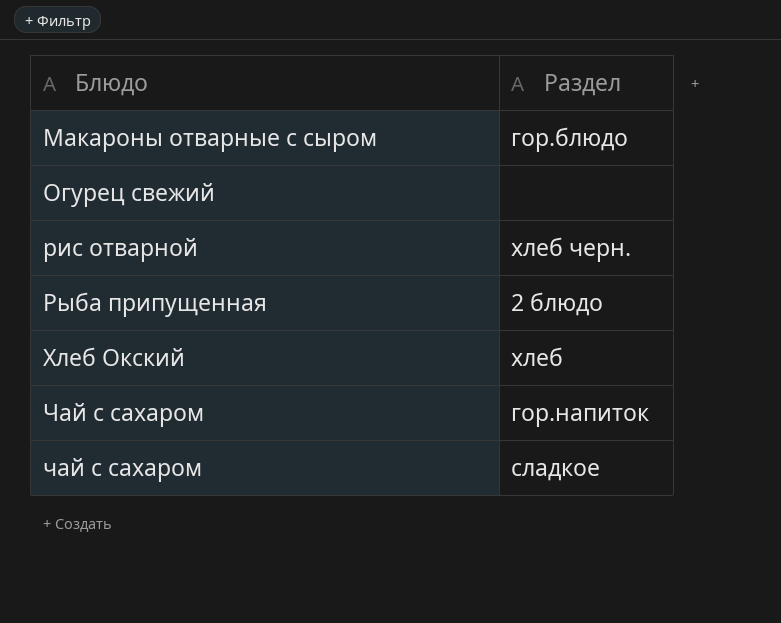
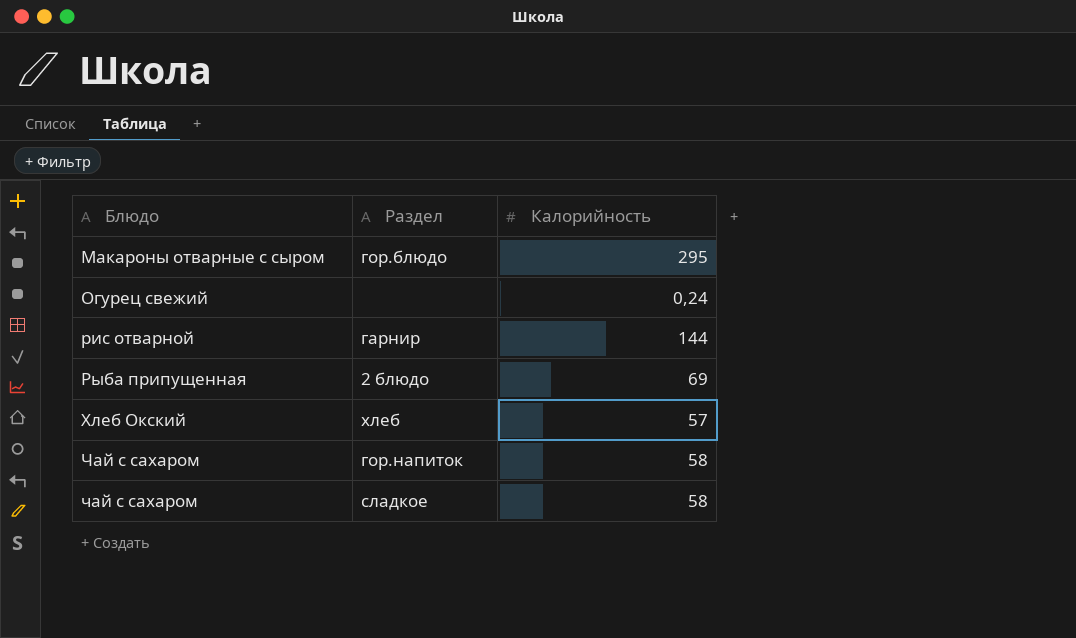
column Калорийность | position: none -> 3
рис отварной | Раздел: хлеб черн. -> гарнир

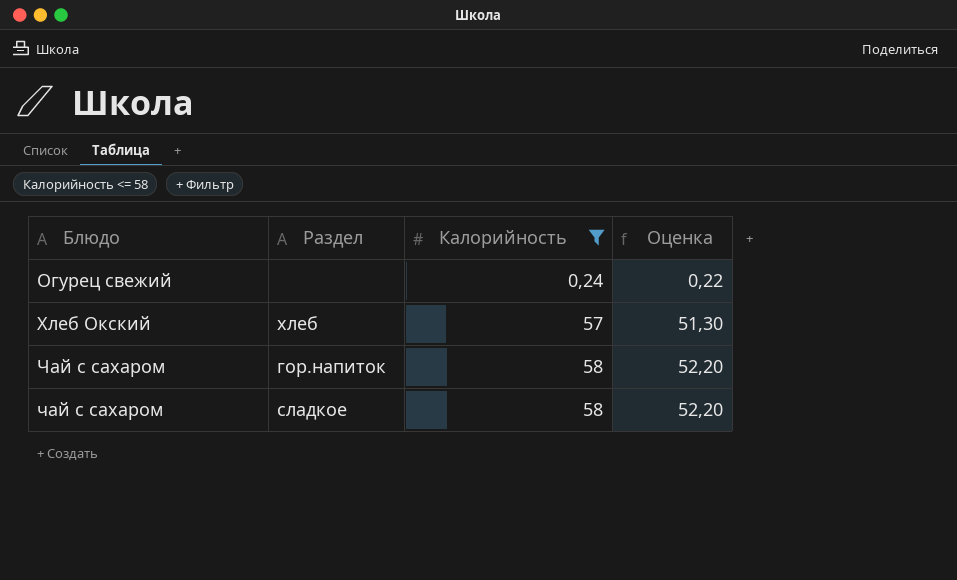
filter: none -> Калорийность <= 58
column Оценка | formula: none -> [Калорийность] * 0,9

